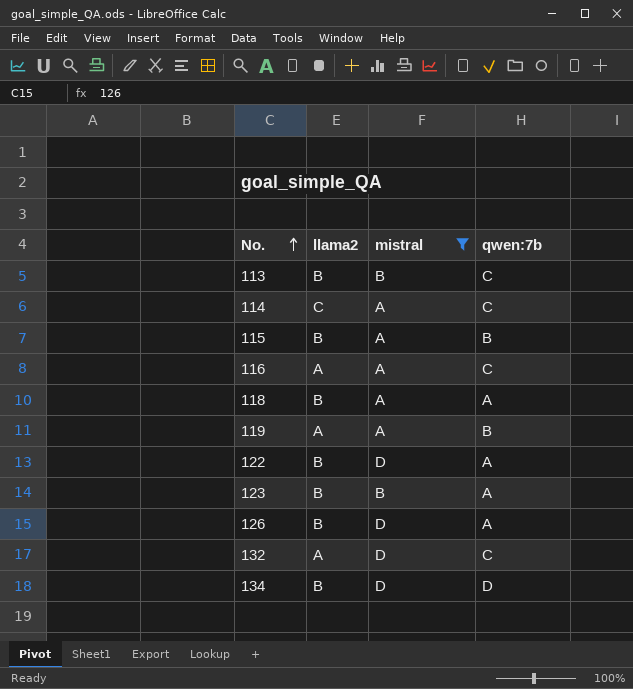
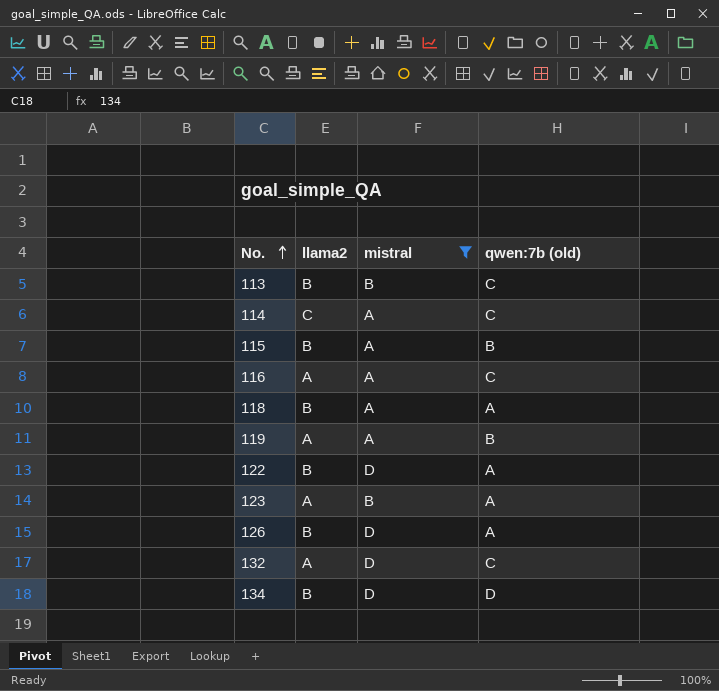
column name: qwen:7b -> qwen:7b (old)
123 | llama2: B -> A

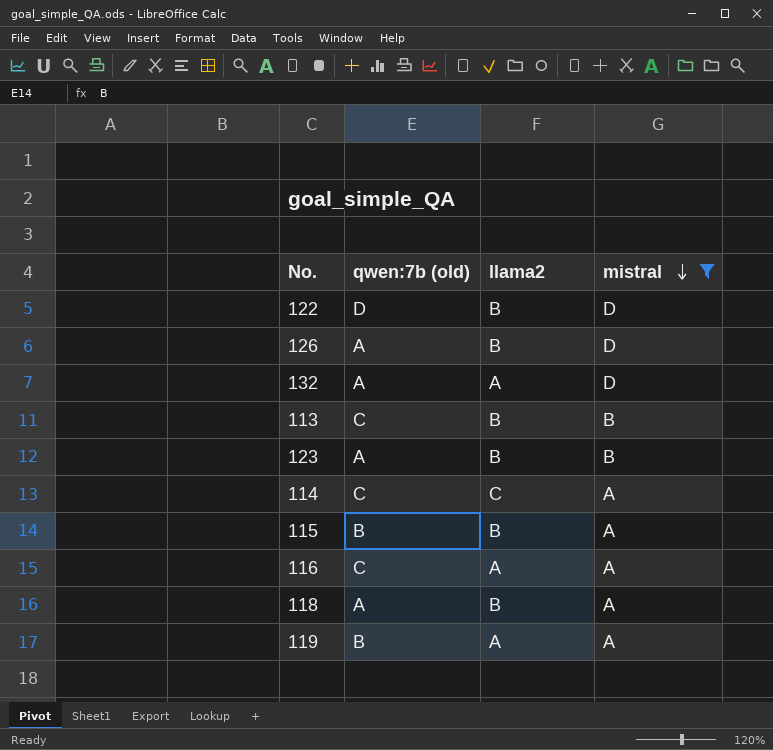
row order: No. ascending -> mistral descending
column qwen:7b (old) | position: 4 -> 2
row 134: B | D | D -> none
122 | qwen:7b (old): A -> D
132 | qwen:7b (old): C -> A
123 | llama2: A -> B

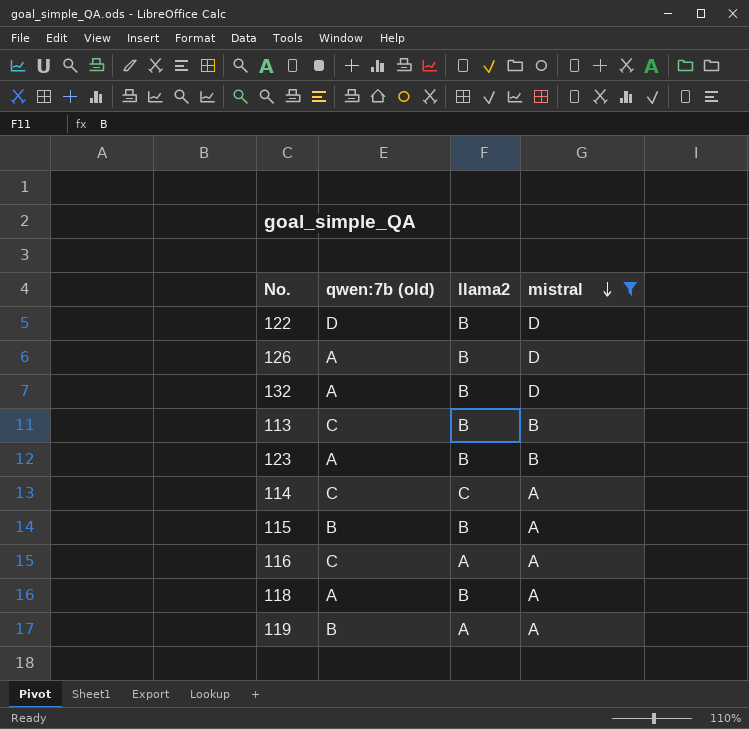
132 | llama2: A -> B

